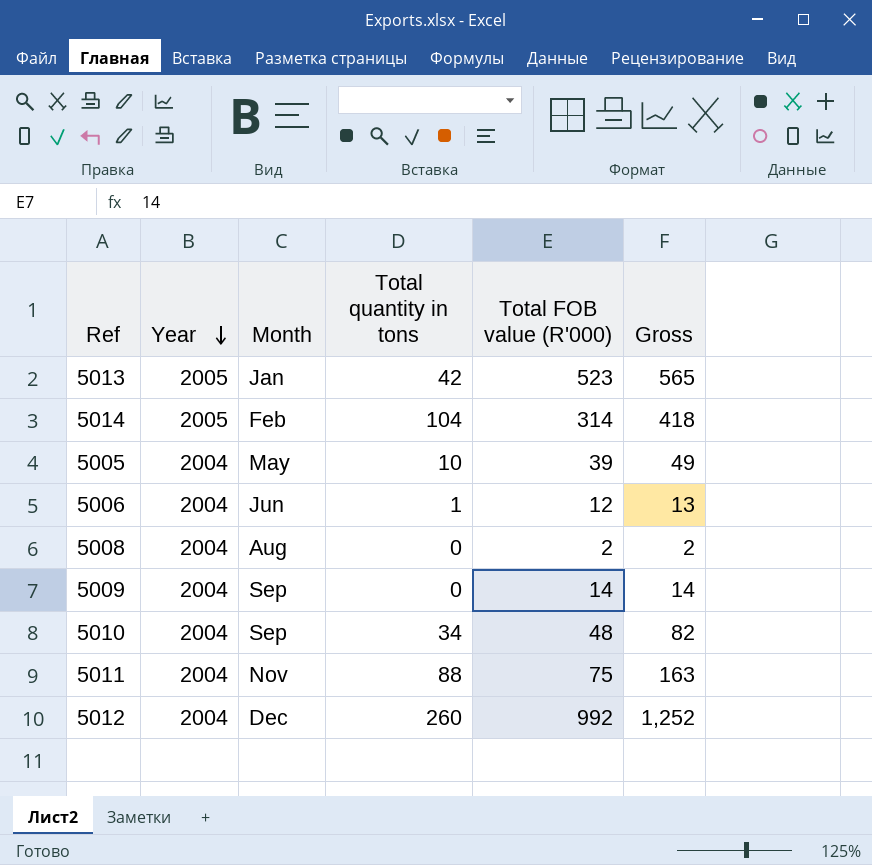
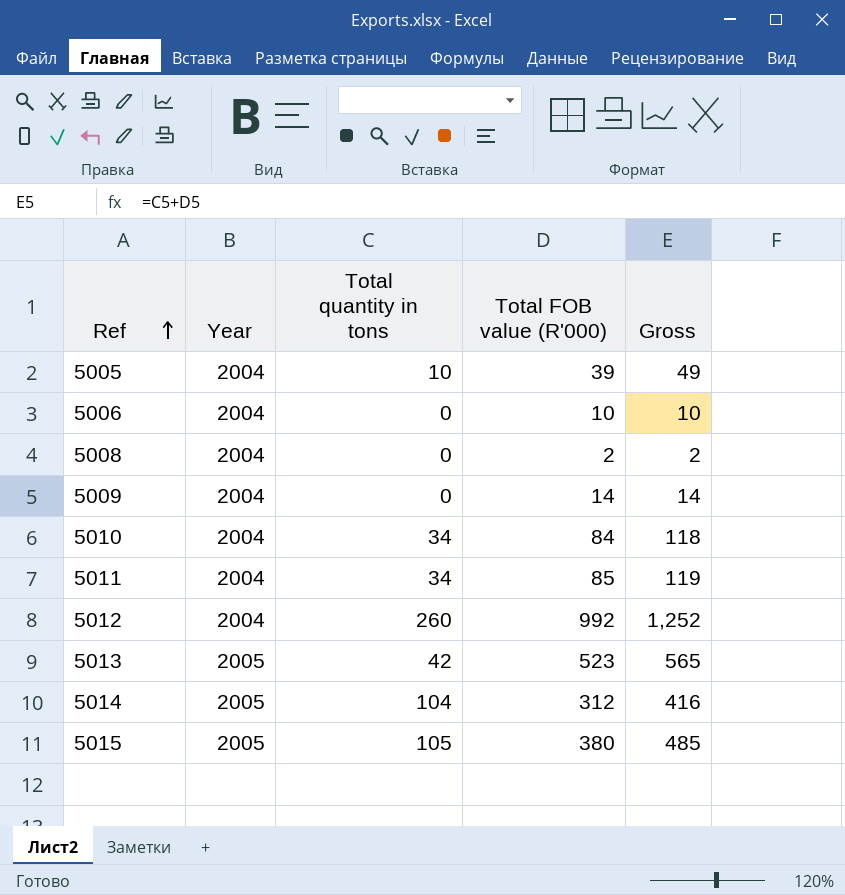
row order: Year descending -> Ref ascending
column Month | position: 3 -> none
5006 | Total quantity in tons: 1 -> 0
5006 | Total FOB value (R'000): 12 -> 10
5006 | Gross: 13 -> 10
5010 | Total FOB value (R'000): 48 -> 84
5010 | Gross: 82 -> 118
5011 | Total quantity in tons: 88 -> 34
5011 | Total FOB value (R'000): 75 -> 85
5011 | Gross: 163 -> 119
5014 | Total FOB value (R'000): 314 -> 312
5014 | Gross: 418 -> 416
row 5015: none -> 2005 | 105 | 380 | 485

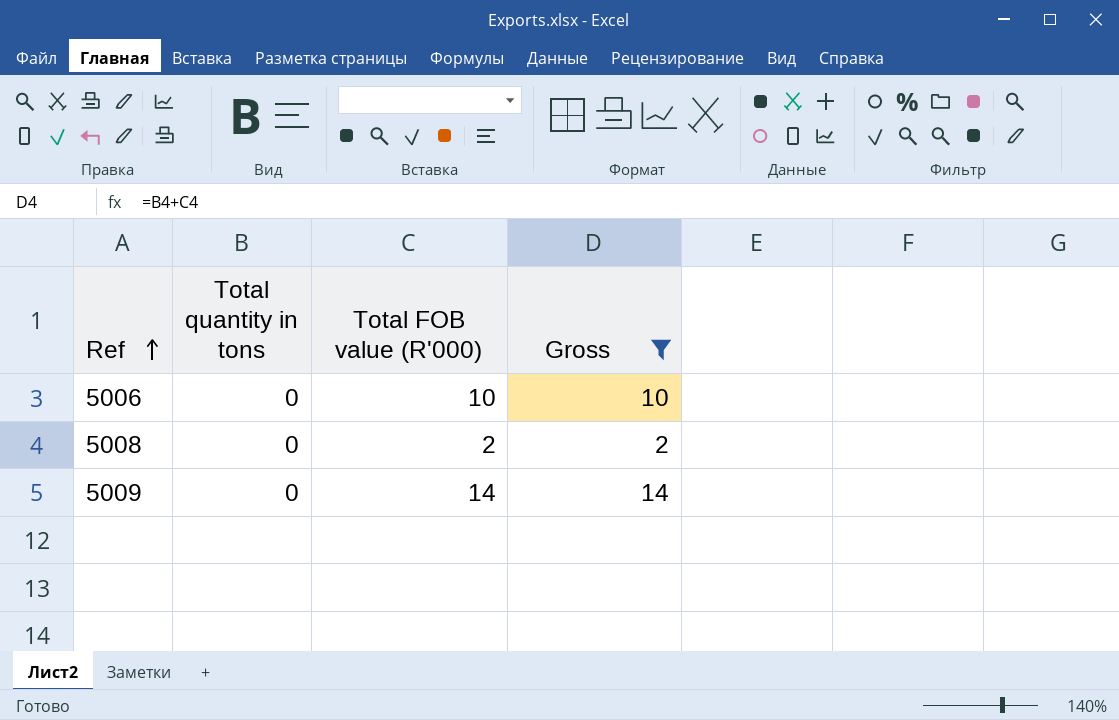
filter: none -> Gross <= 14
column Year | position: 2 -> none

